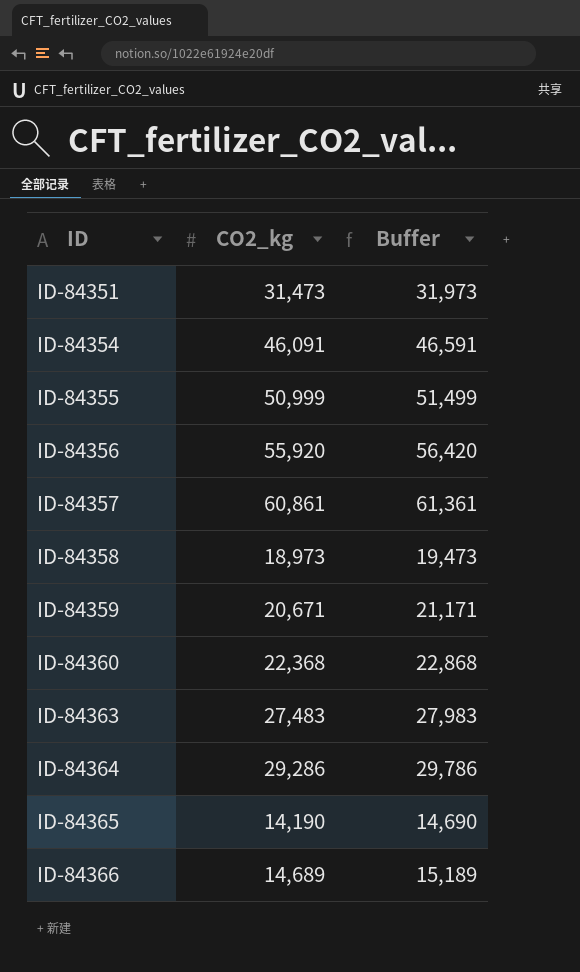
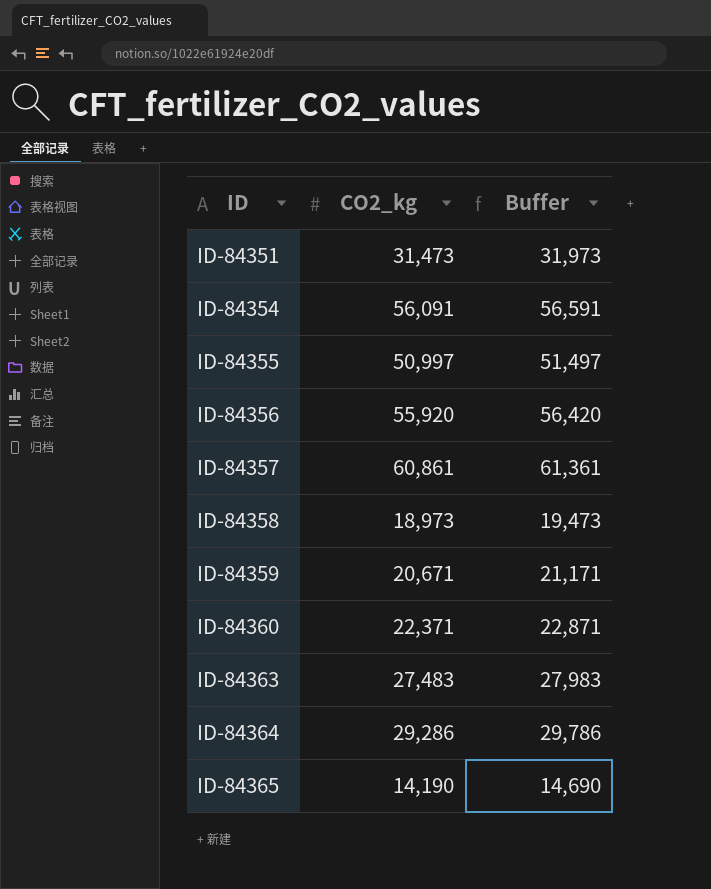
row ID-84366: 14,689 | 15,189 -> none
ID-84354 | CO2_kg: 46,091 -> 56,091
ID-84354 | Buffer: 46,591 -> 56,591
ID-84355 | CO2_kg: 50,999 -> 50,997
ID-84355 | Buffer: 51,499 -> 51,497
ID-84360 | CO2_kg: 22,368 -> 22,371
ID-84360 | Buffer: 22,868 -> 22,871

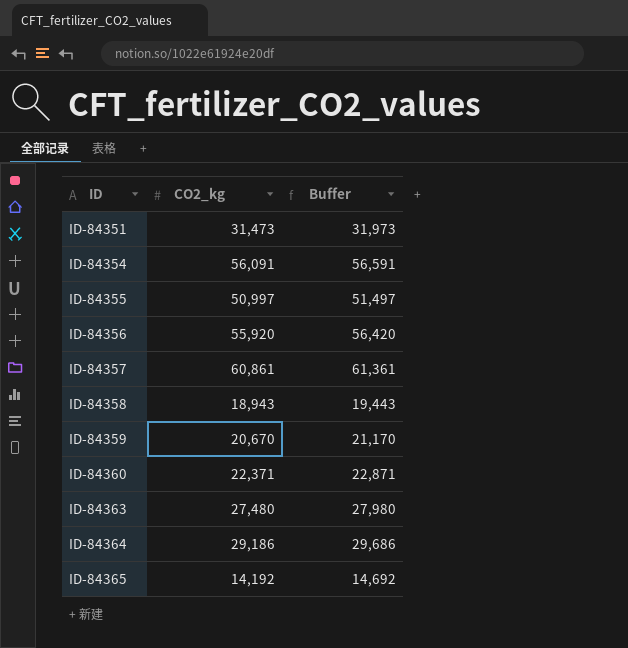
ID-84358 | CO2_kg: 18,973 -> 18,943
ID-84358 | Buffer: 19,473 -> 19,443
ID-84359 | CO2_kg: 20,671 -> 20,670
ID-84359 | Buffer: 21,171 -> 21,170
ID-84363 | CO2_kg: 27,483 -> 27,480
ID-84363 | Buffer: 27,983 -> 27,980
ID-84364 | CO2_kg: 29,286 -> 29,186
ID-84364 | Buffer: 29,786 -> 29,686
ID-84365 | CO2_kg: 14,190 -> 14,192
ID-84365 | Buffer: 14,690 -> 14,692

